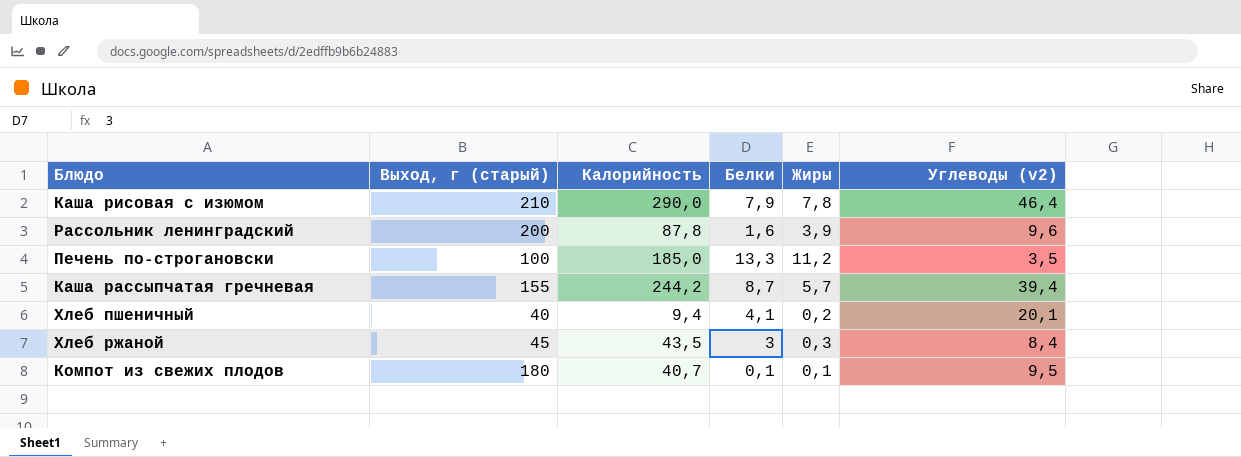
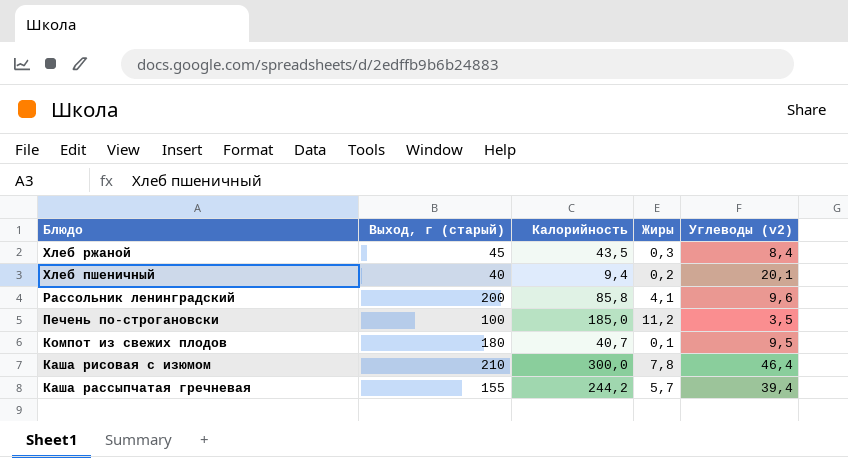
row order: none -> Блюдо descending
column Белки | position: 4 -> none
Рассольник ленинградский | Калорийность: 87,8 -> 85,8
Рассольник ленинградский | Жиры: 3,9 -> 4,1
Каша рисовая с изюмом | Калорийность: 290,0 -> 300,0

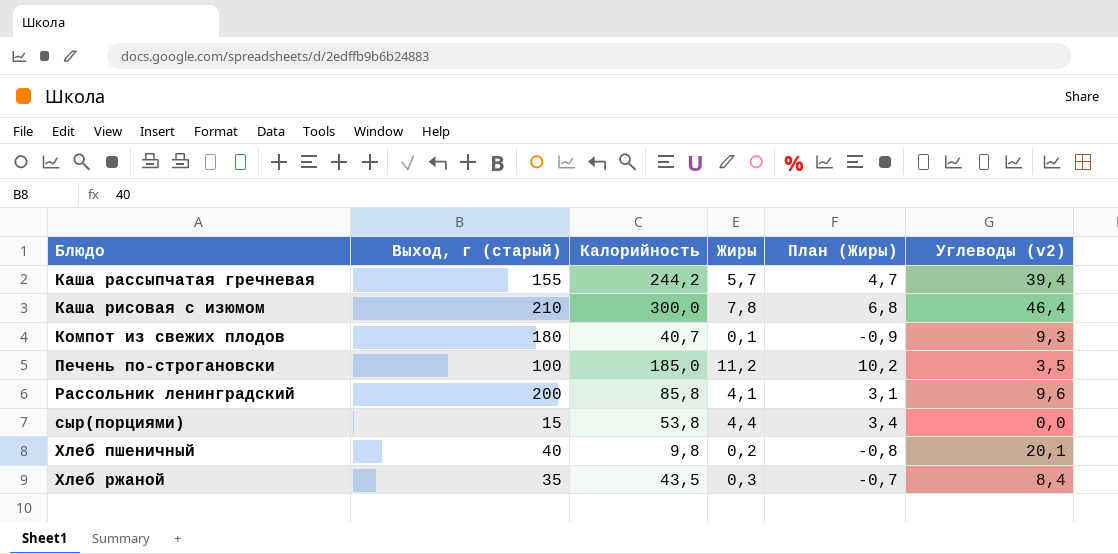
row order: Блюдо descending -> Блюдо ascending
column План (Жиры) | formula: none -> [Жиры] - 1
Компот из свежих плодов | Углеводы (v2): 9,5 -> 9,3
row сыр(порциями): none -> 15 | 53,8 | 4,4 | 3,4 | 0,0
Хлеб пшеничный | Калорийность: 9,4 -> 9,8
Хлеб ржаной | Выход, г (старый): 45 -> 35

